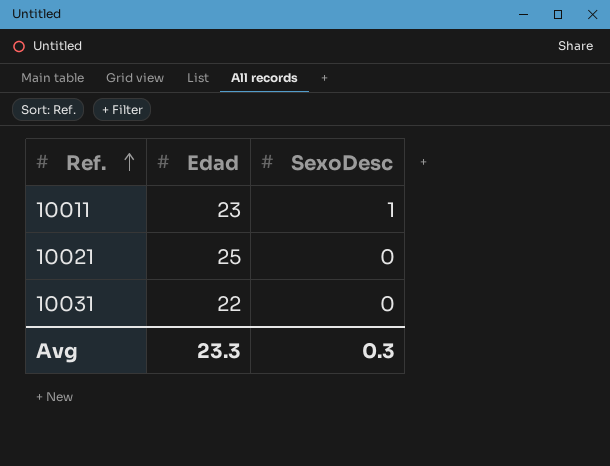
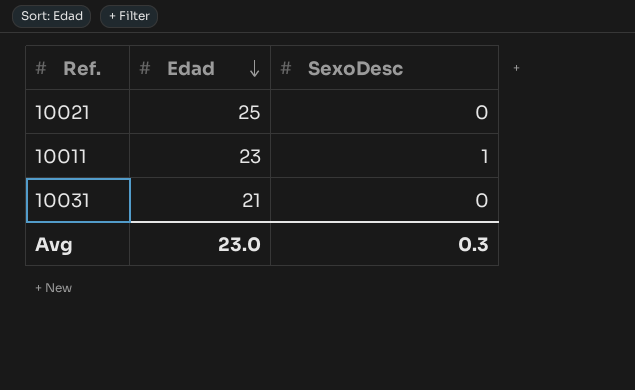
row order: Ref. ascending -> Edad descending
10031 | Edad: 22 -> 21
Avg | Edad: 23.3 -> 23.0

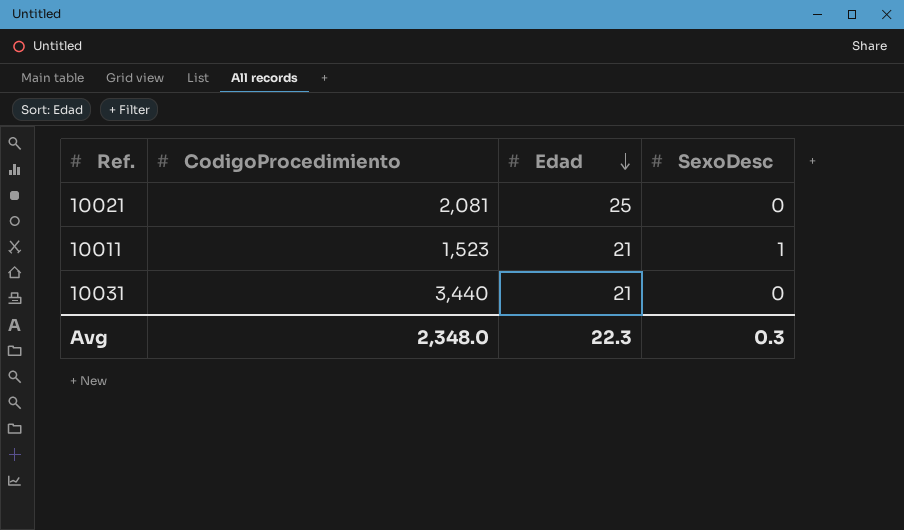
column CodigoProcedimiento | position: none -> 2
10011 | Edad: 23 -> 21
Avg | Edad: 23.0 -> 22.3

